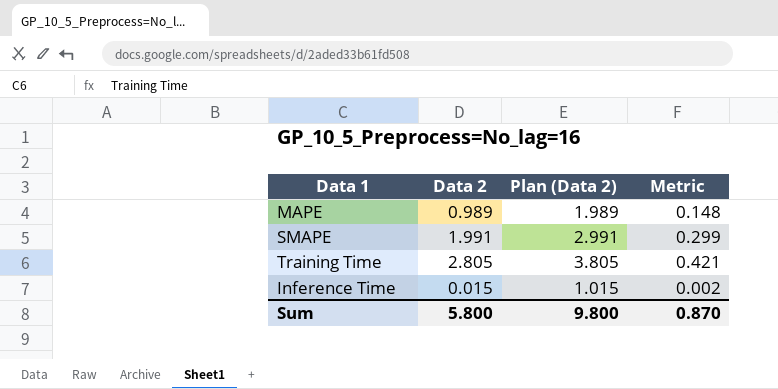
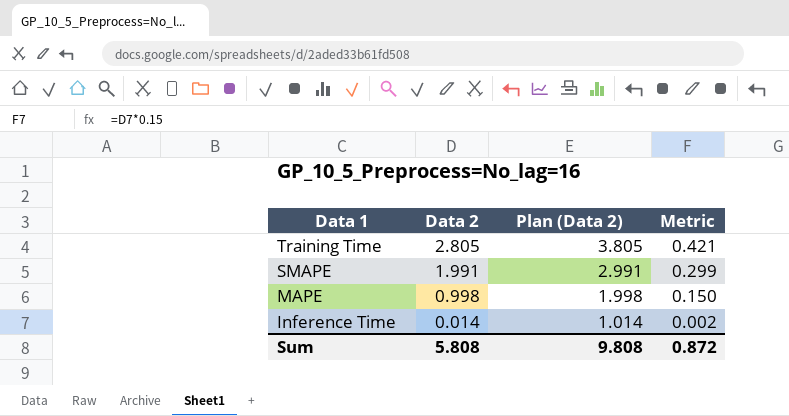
row order: none -> Data 1 descending
MAPE | Data 2: 0.989 -> 0.998
MAPE | Plan (Data 2): 1.989 -> 1.998
MAPE | Metric: 0.148 -> 0.150
Inference Time | Data 2: 0.015 -> 0.014
Inference Time | Plan (Data 2): 1.015 -> 1.014
Sum | Data 2: 5.800 -> 5.808
Sum | Plan (Data 2): 9.800 -> 9.808
Sum | Metric: 0.870 -> 0.872

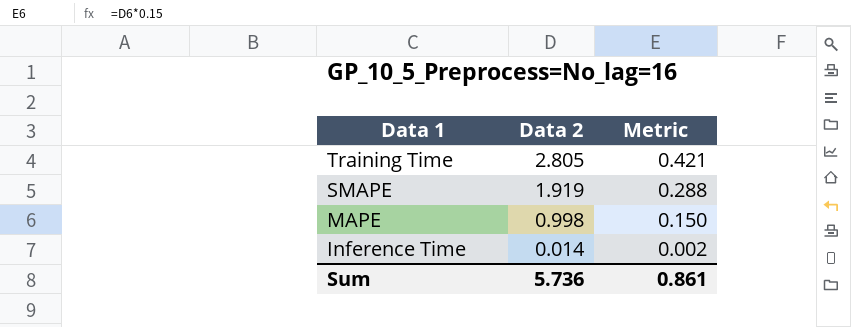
column Plan (Data 2) | formula: [Data 2] + 1 -> none
SMAPE | Data 2: 1.991 -> 1.919
SMAPE | Metric: 0.299 -> 0.288
Sum | Data 2: 5.808 -> 5.736
Sum | Metric: 0.872 -> 0.861

